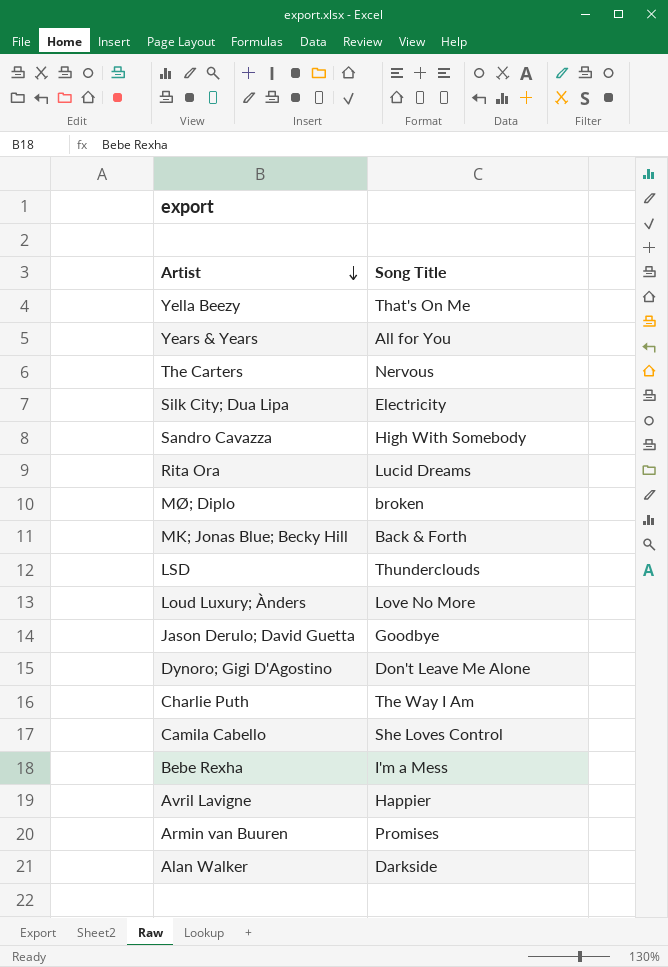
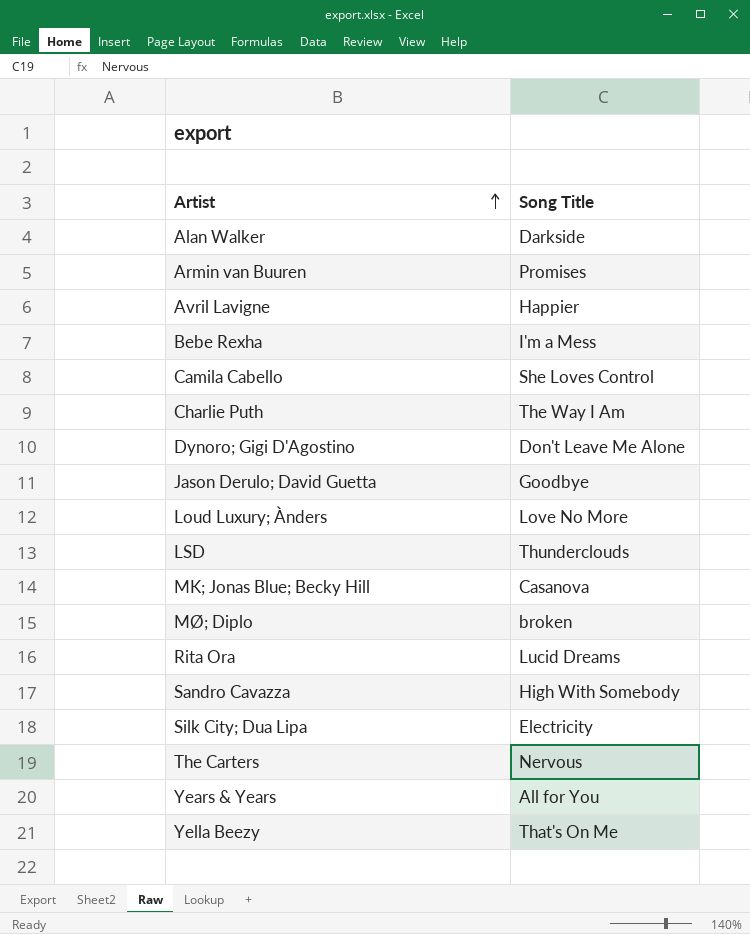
row order: Artist descending -> Artist ascending
MK; Jonas Blue; Becky Hill | Song Title: Back & Forth -> Casanova

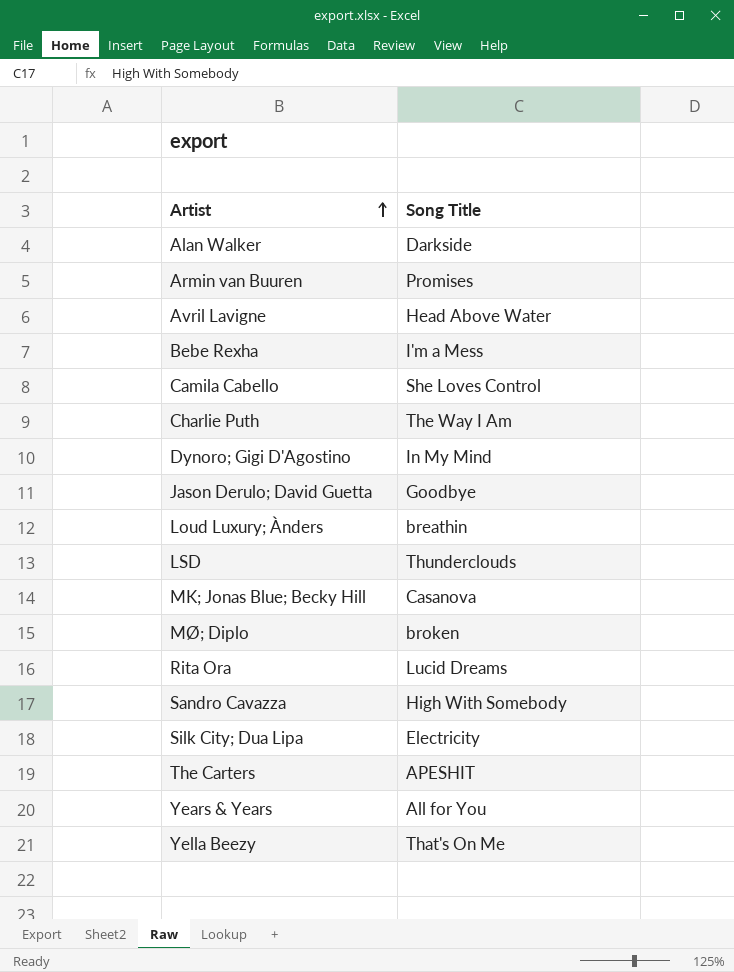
Avril Lavigne | Song Title: Happier -> Head Above Water
Dynoro; Gigi D'Agostino | Song Title: Don't Leave Me Alone -> In My Mind
Loud Luxury; Ànders | Song Title: Love No More -> breathin
The Carters | Song Title: Nervous -> APESHIT

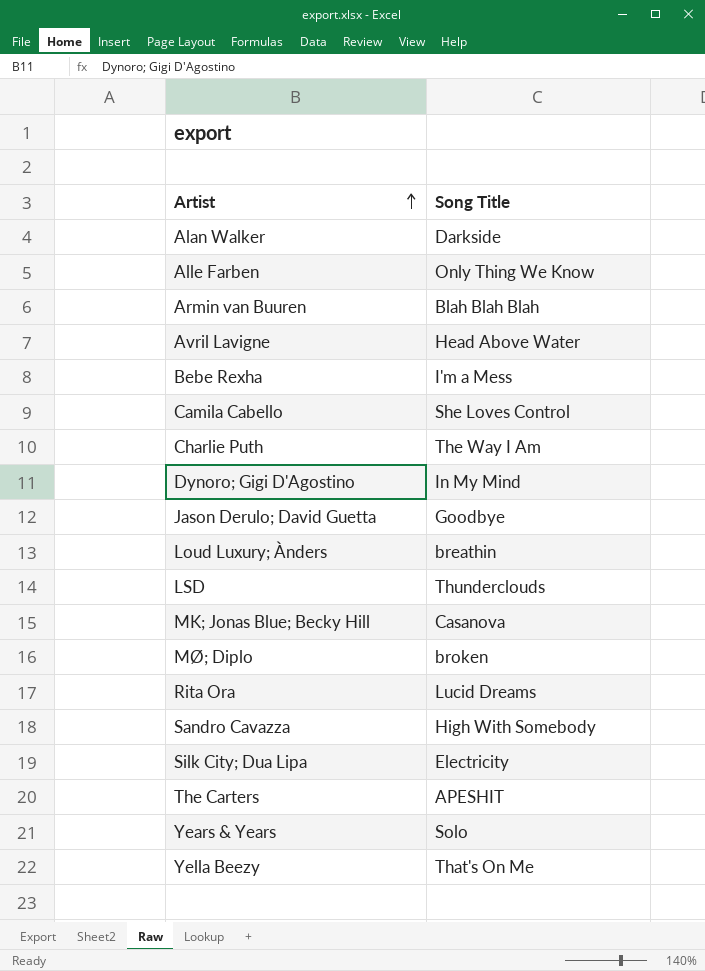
row Alle Farben: none -> Only Thing We Know
Armin van Buuren | Song Title: Promises -> Blah Blah Blah
Years & Years | Song Title: All for You -> Solo

